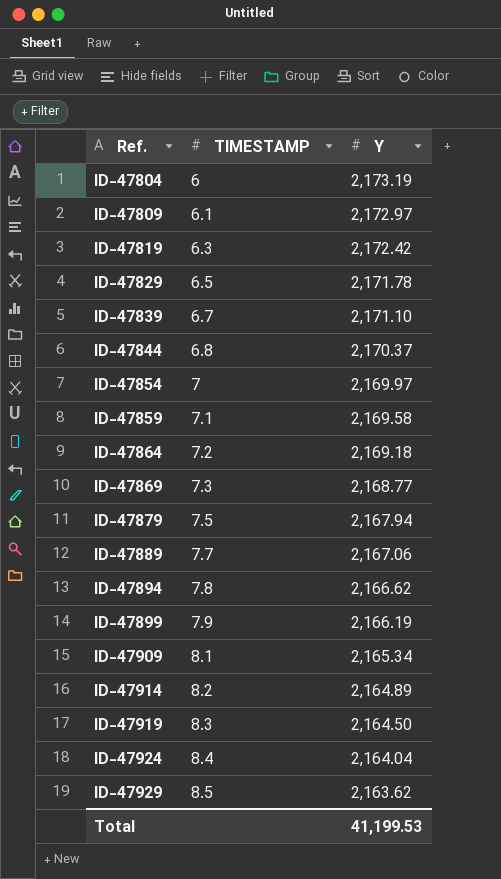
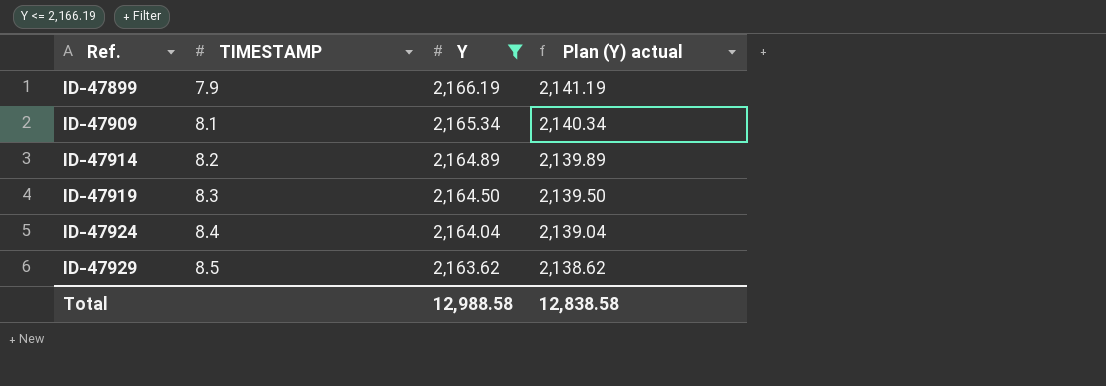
filter: none -> Y <= 2,166.19
column Plan (Y) actual | formula: none -> [Y] - 25
Total | Y: 41,199.53 -> 12,988.58

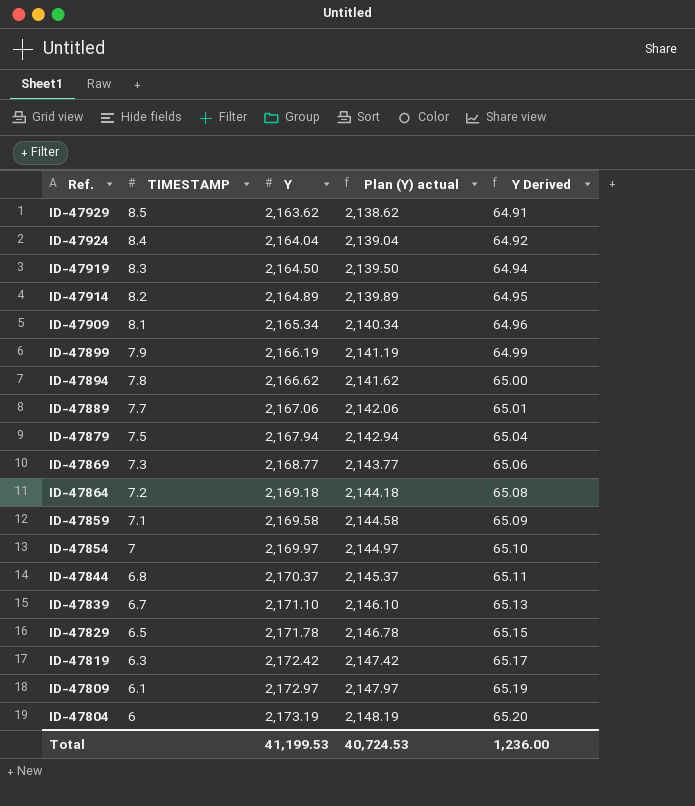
filter: Y <= 2,166.19 -> none
row order: Ref. ascending -> Ref. descending
column Y Derived | formula: none -> [Y] * 0.03
Total | Y: 12,988.58 -> 41,199.53
Total | Plan (Y) actual: 12,838.58 -> 40,724.53

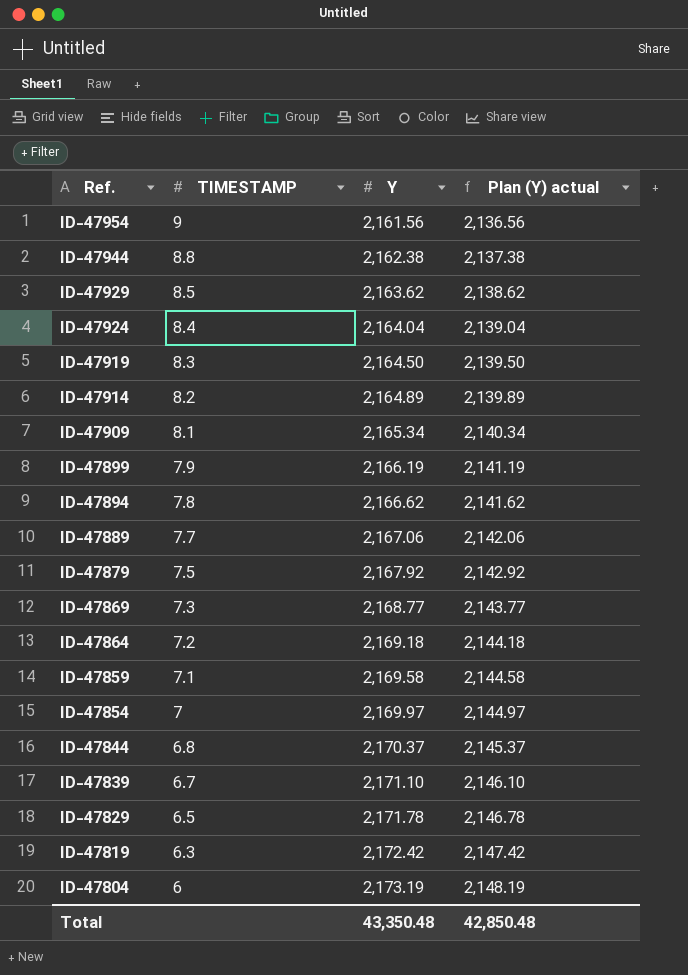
column Y Derived | formula: [Y] * 0.03 -> none
row ID-47809: 6.1 | 2,172.97 | 2,147.97 | 65.19 -> none
row ID-47954: none -> 9 | 2,161.56 | 2,136.56
row ID-47944: none -> 8.8 | 2,162.38 | 2,137.38
ID-47879 | Y: 2,167.94 -> 2,167.92
ID-47879 | Plan (Y) actual: 2,142.94 -> 2,142.92
Total | Y: 41,199.53 -> 43,350.48
Total | Plan (Y) actual: 40,724.53 -> 42,850.48

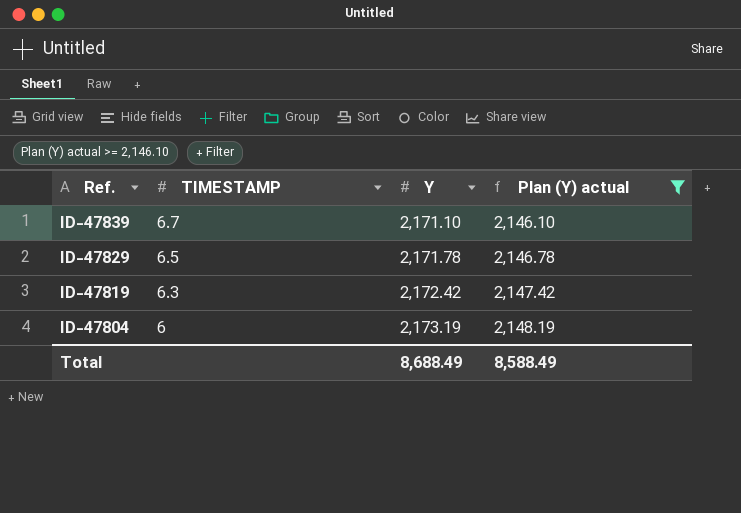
filter: none -> Plan (Y) actual >= 2,146.10
Total | Y: 43,350.48 -> 8,688.49
Total | Plan (Y) actual: 42,850.48 -> 8,588.49

